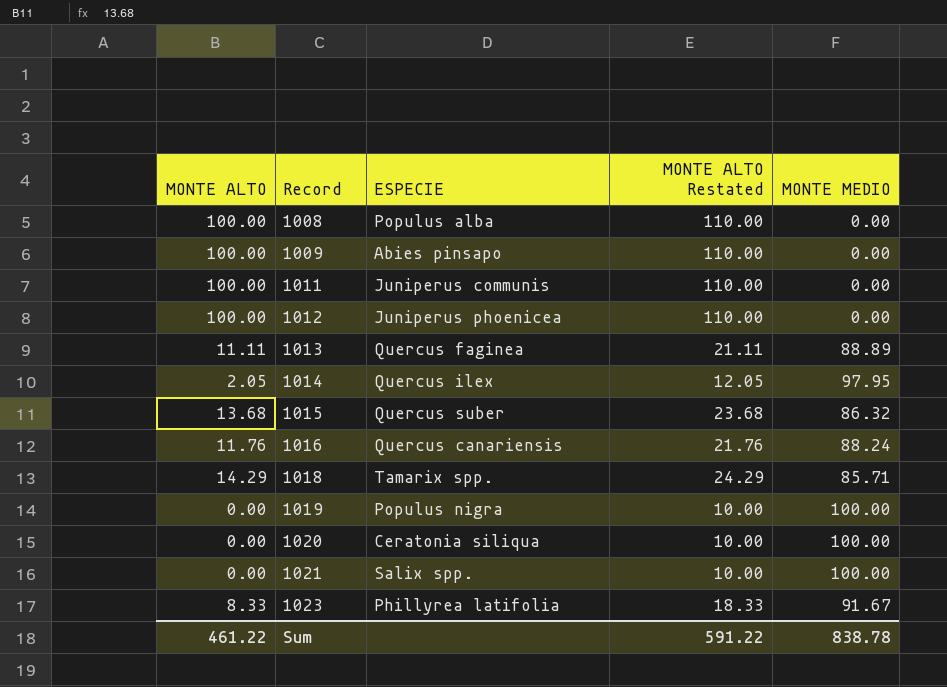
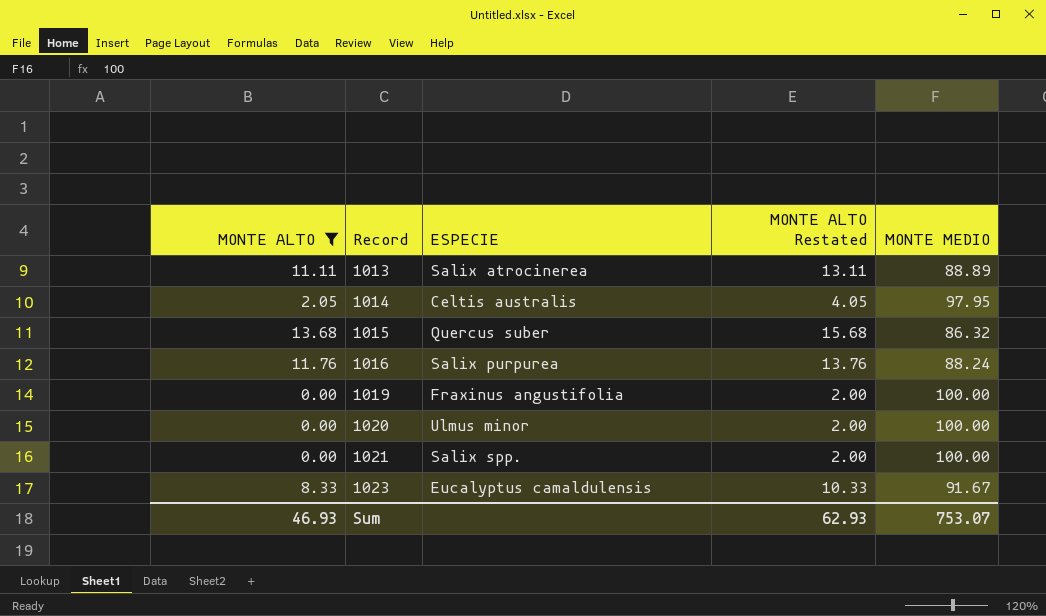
filter: none -> MONTE ALTO <= 13.68
column MONTE ALTO Restated | formula: [MONTE ALTO] + 10 -> [MONTE ALTO] + 2
1013 | ESPECIE: Quercus faginea -> Salix atrocinerea
1014 | ESPECIE: Quercus ilex -> Celtis australis
1016 | ESPECIE: Quercus canariensis -> Salix purpurea
1019 | ESPECIE: Populus nigra -> Fraxinus angustifolia
1020 | ESPECIE: Ceratonia siliqua -> Ulmus minor
1023 | ESPECIE: Phillyrea latifolia -> Eucalyptus camaldulensis
Sum | MONTE ALTO: 461.22 -> 46.93
Sum | MONTE ALTO Restated: 591.22 -> 62.93
Sum | MONTE MEDIO: 838.78 -> 753.07

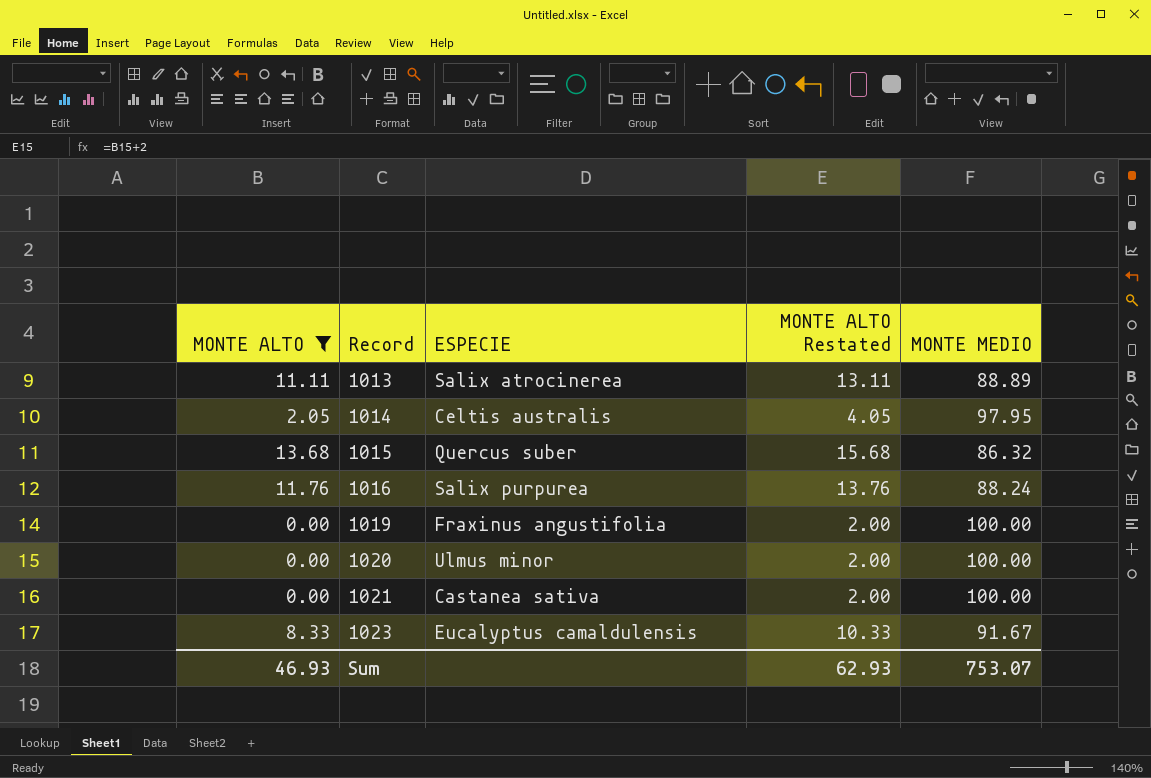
1021 | ESPECIE: Salix spp. -> Castanea sativa

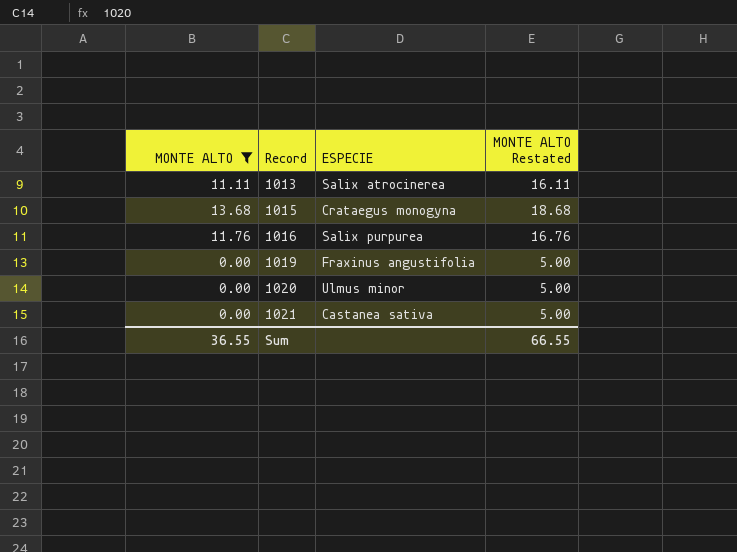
column MONTE MEDIO | position: 5 -> none
column MONTE ALTO Restated | formula: [MONTE ALTO] + 2 -> [MONTE ALTO] + 5
row 1014: 2.05 | Celtis australis | 4.05 | 97.95 -> none
row 1023: 8.33 | Eucalyptus camaldulensis | 10.33 | 91.67 -> none
1015 | ESPECIE: Quercus suber -> Crataegus monogyna
Sum | MONTE ALTO: 46.93 -> 36.55
Sum | MONTE ALTO Restated: 62.93 -> 66.55

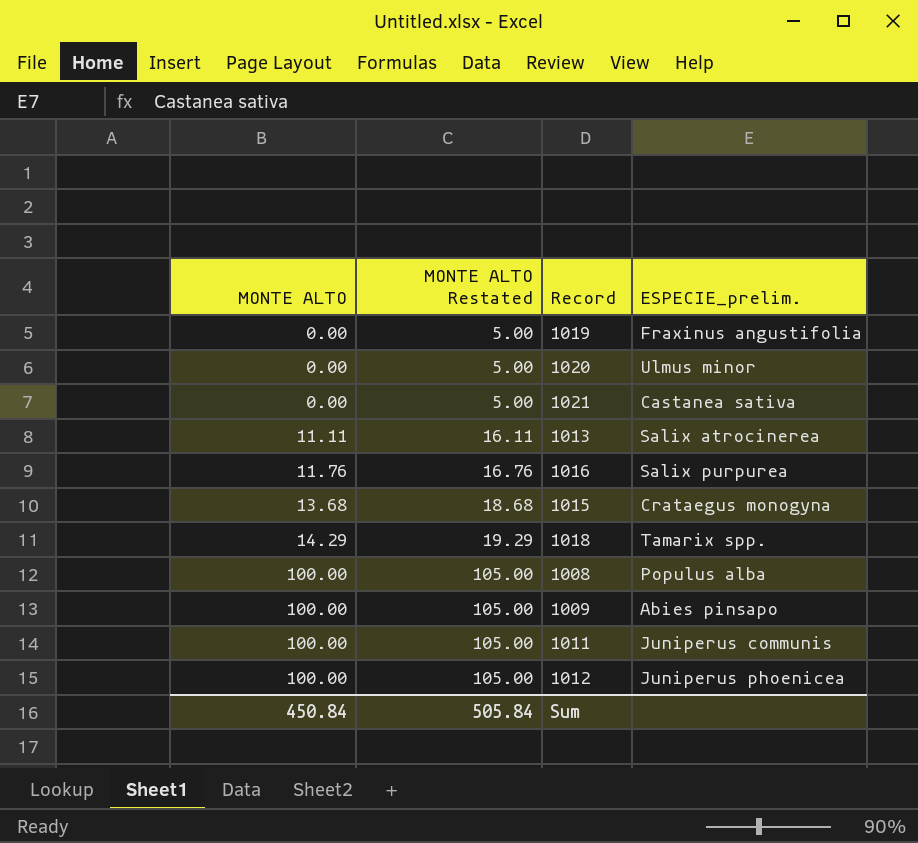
filter: MONTE ALTO <= 13.68 -> none
row order: Record ascending -> MONTE ALTO ascending
column MONTE ALTO Restated | position: 4 -> 2
column name: ESPECIE -> ESPECIE_prelim.
Sum | MONTE ALTO: 36.55 -> 450.84
Sum | MONTE ALTO Restated: 66.55 -> 505.84

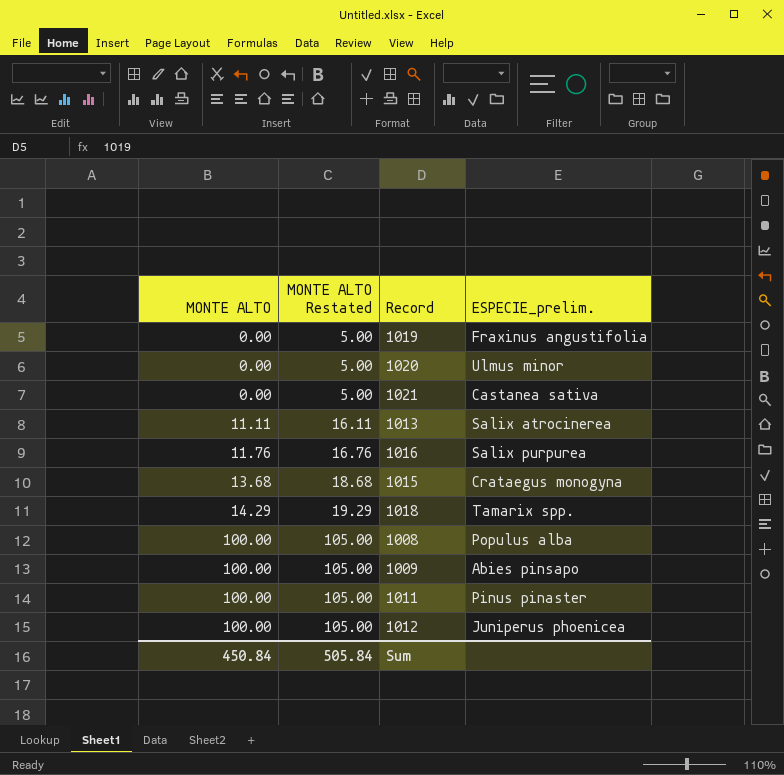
1011 | ESPECIE_prelim.: Juniperus communis -> Pinus pinaster

